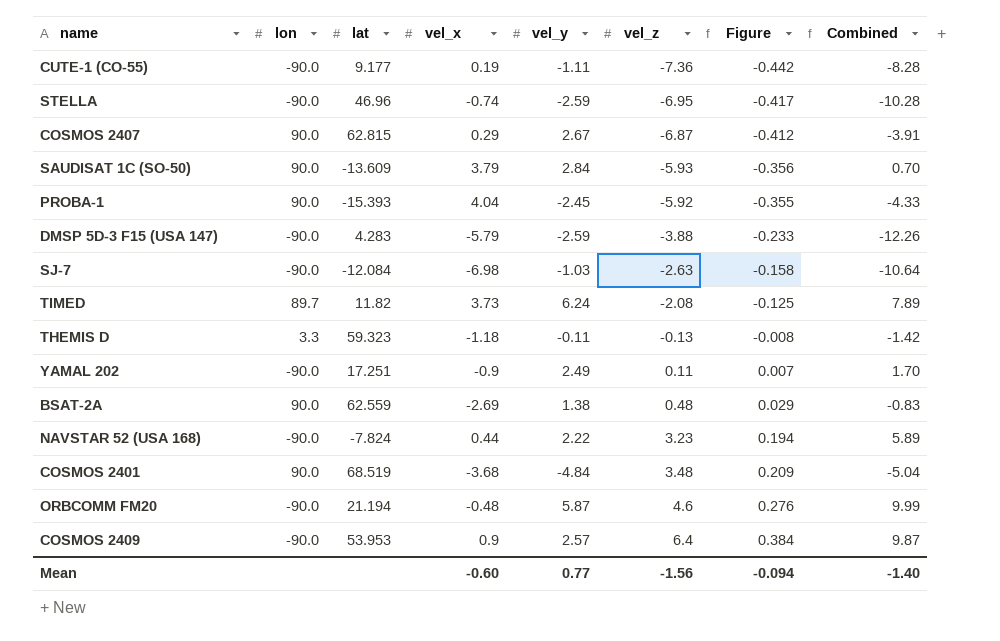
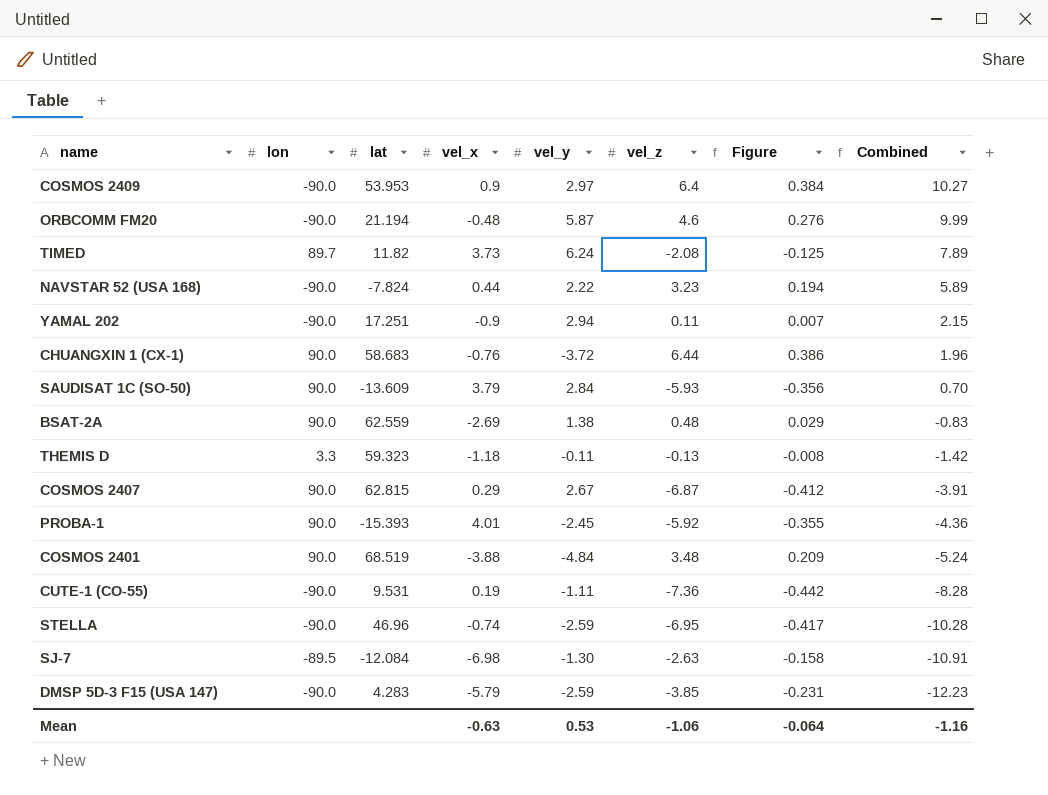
row order: vel_z ascending -> Combined descending
COSMOS 2409 | vel_y: 2.57 -> 2.97
COSMOS 2409 | Combined: 9.87 -> 10.27
YAMAL 202 | vel_y: 2.49 -> 2.94
YAMAL 202 | Combined: 1.70 -> 2.15
row CHUANGXIN 1 (CX-1): none -> 90.0 | 58.683 | -0.76 | -3.72 | 6.44 | 0.386 | 1.96
PROBA-1 | vel_x: 4.04 -> 4.01
PROBA-1 | Combined: -4.33 -> -4.36
COSMOS 2401 | vel_x: -3.68 -> -3.88
COSMOS 2401 | Combined: -5.04 -> -5.24
CUTE-1 (CO-55) | lat: 9.177 -> 9.531
SJ-7 | lon: -90.0 -> -89.5
SJ-7 | vel_y: -1.03 -> -1.30
SJ-7 | Combined: -10.64 -> -10.91
DMSP 5D-3 F15 (USA 147) | vel_z: -3.88 -> -3.85
DMSP 5D-3 F15 (USA 147) | Figure: -0.233 -> -0.231
DMSP 5D-3 F15 (USA 147) | Combined: -12.26 -> -12.23
Mean | vel_x: -0.60 -> -0.63
Mean | vel_y: 0.77 -> 0.53
Mean | vel_z: -1.56 -> -1.06
Mean | Figure: -0.094 -> -0.064
Mean | Combined: -1.40 -> -1.16

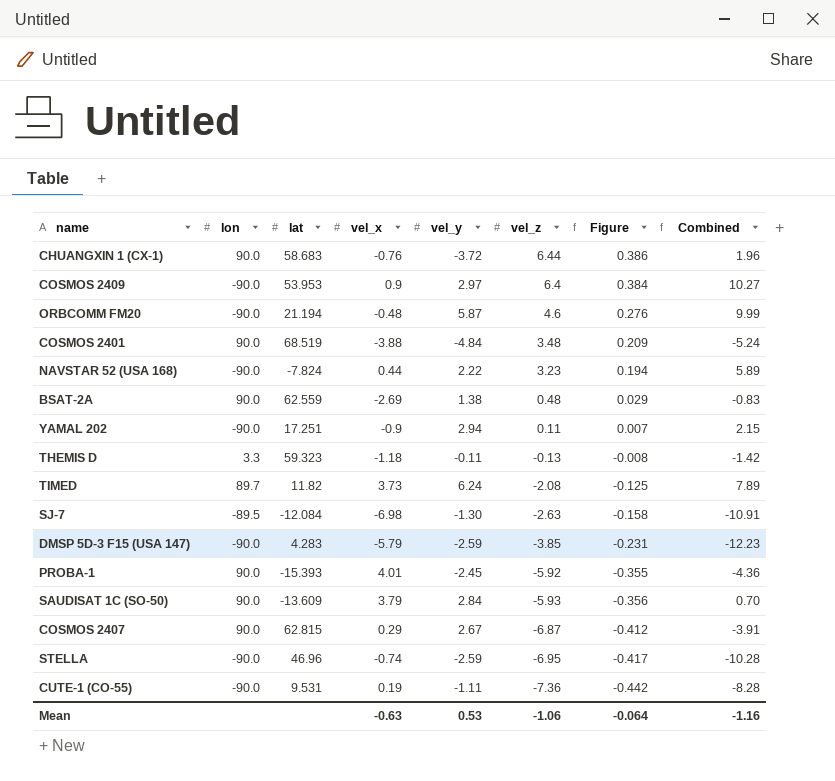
row order: Combined descending -> vel_z descending

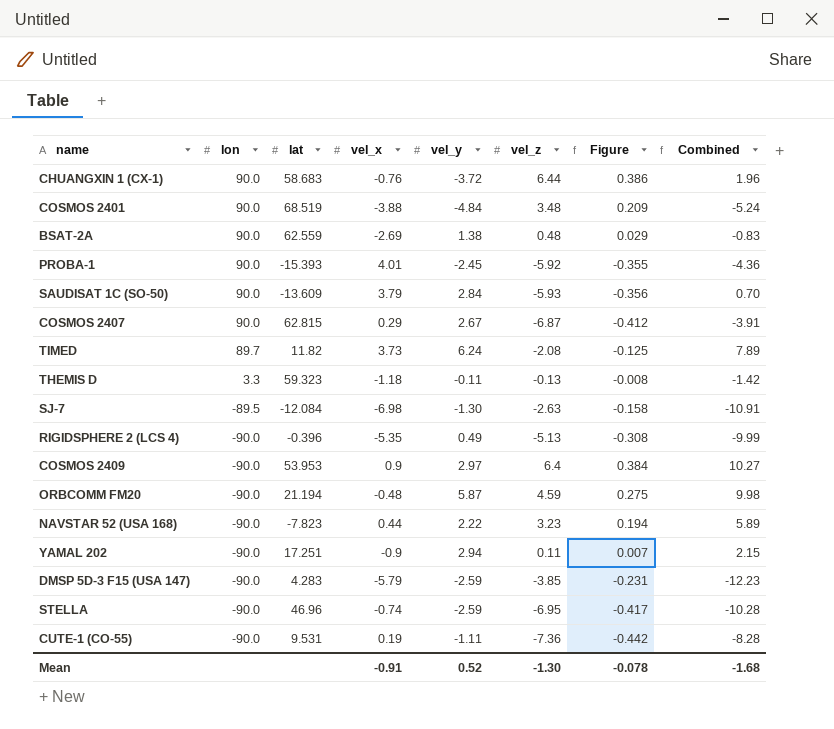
row order: vel_z descending -> lon descending
row RIGIDSPHERE 2 (LCS 4): none -> -90.0 | -0.396 | -5.35 | 0.49 | -5.13 | -0.308 | -9.99
ORBCOMM FM20 | vel_z: 4.6 -> 4.59
ORBCOMM FM20 | Figure: 0.276 -> 0.275
ORBCOMM FM20 | Combined: 9.99 -> 9.98
NAVSTAR 52 (USA 168) | lat: -7.824 -> -7.823
Mean | vel_x: -0.63 -> -0.91
Mean | vel_y: 0.53 -> 0.52
Mean | vel_z: -1.06 -> -1.30
Mean | Figure: -0.064 -> -0.078
Mean | Combined: -1.16 -> -1.68

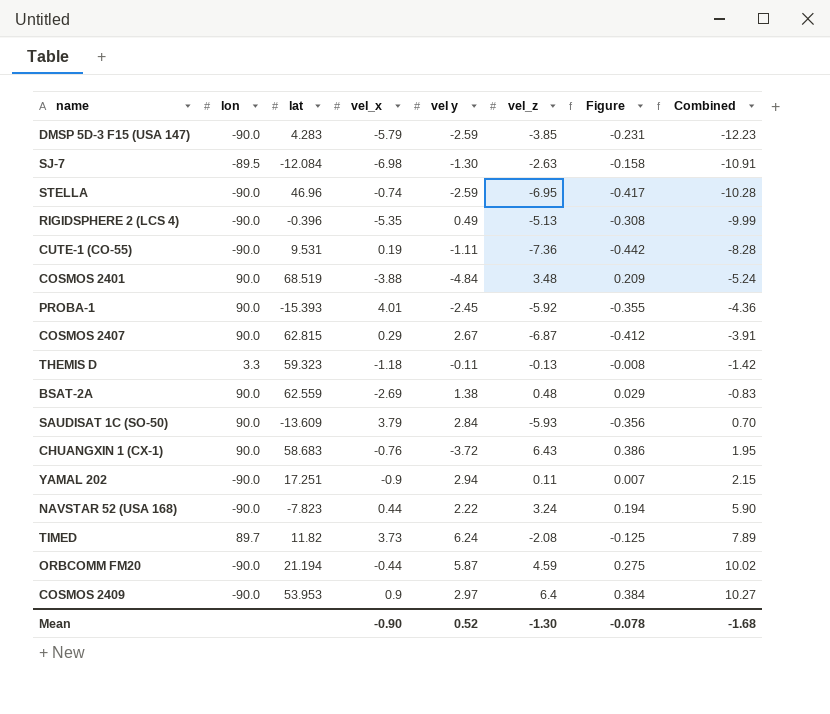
row order: lon descending -> Combined ascending
column name: vel_y -> vel y
CHUANGXIN 1 (CX-1) | vel_z: 6.44 -> 6.43
CHUANGXIN 1 (CX-1) | Combined: 1.96 -> 1.95
NAVSTAR 52 (USA 168) | vel_z: 3.23 -> 3.24
NAVSTAR 52 (USA 168) | Combined: 5.89 -> 5.90
ORBCOMM FM20 | vel_x: -0.48 -> -0.44
ORBCOMM FM20 | Combined: 9.98 -> 10.02
Mean | vel_x: -0.91 -> -0.90

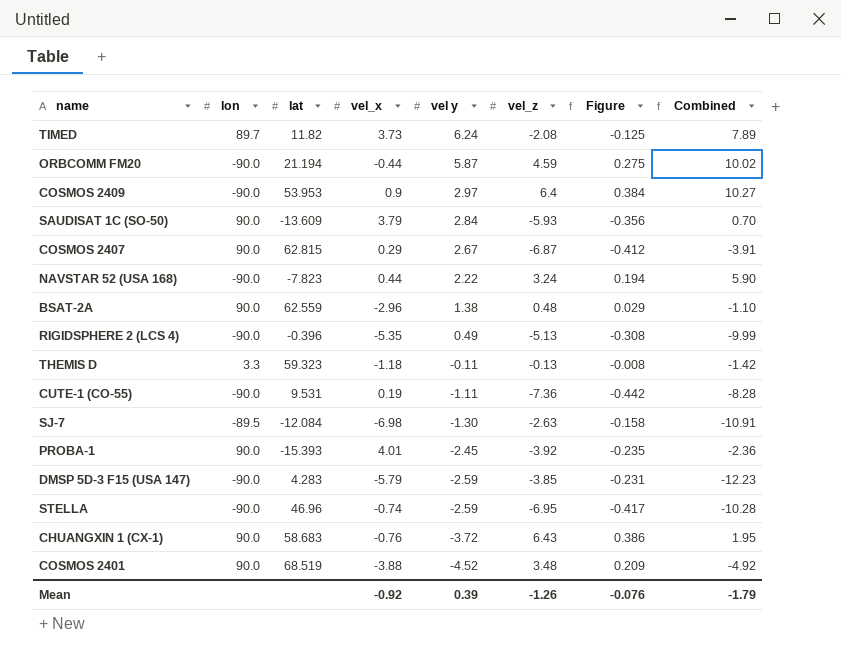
row order: Combined ascending -> vel y descending
row YAMAL 202: -90.0 | 17.251 | -0.9 | 2.94 | 0.11 | 0.007 | 2.15 -> none
BSAT-2A | vel_x: -2.69 -> -2.96
BSAT-2A | Combined: -0.83 -> -1.10
PROBA-1 | vel_z: -5.92 -> -3.92
PROBA-1 | Figure: -0.355 -> -0.235
PROBA-1 | Combined: -4.36 -> -2.36
COSMOS 2401 | vel y: -4.84 -> -4.52
COSMOS 2401 | Combined: -5.24 -> -4.92
Mean | vel_x: -0.90 -> -0.92
Mean | vel y: 0.52 -> 0.39
Mean | vel_z: -1.30 -> -1.26
Mean | Figure: -0.078 -> -0.076
Mean | Combined: -1.68 -> -1.79

